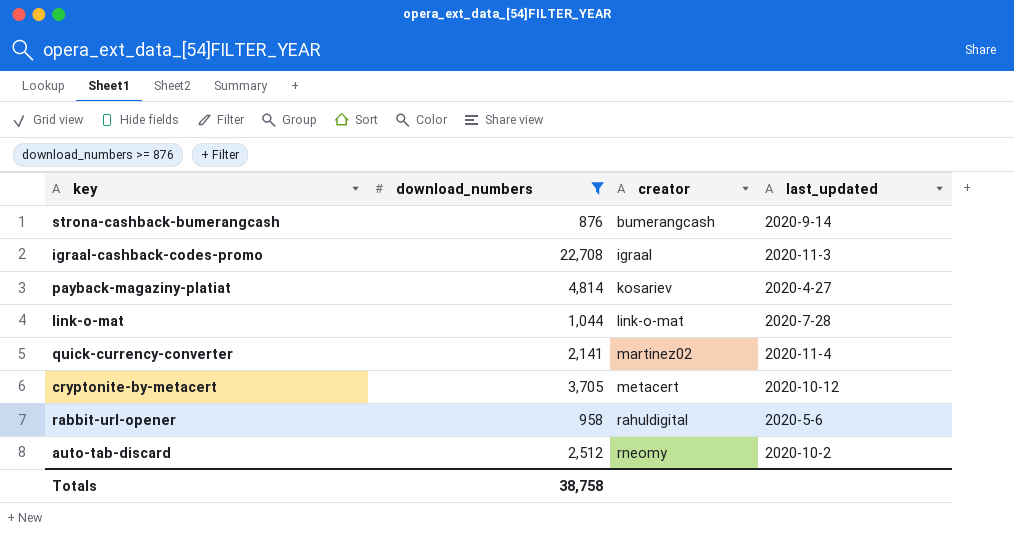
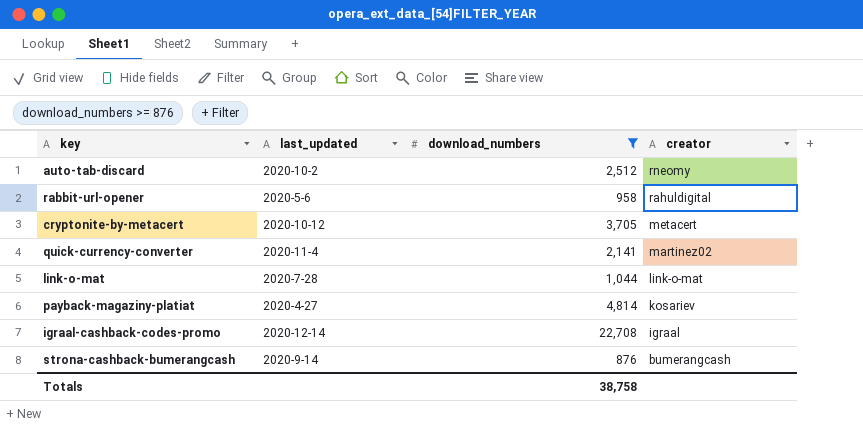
row order: creator ascending -> creator descending
column last_updated | position: 4 -> 2
igraal-cashback-codes-promo | last_updated: 2020-11-3 -> 2020-12-14

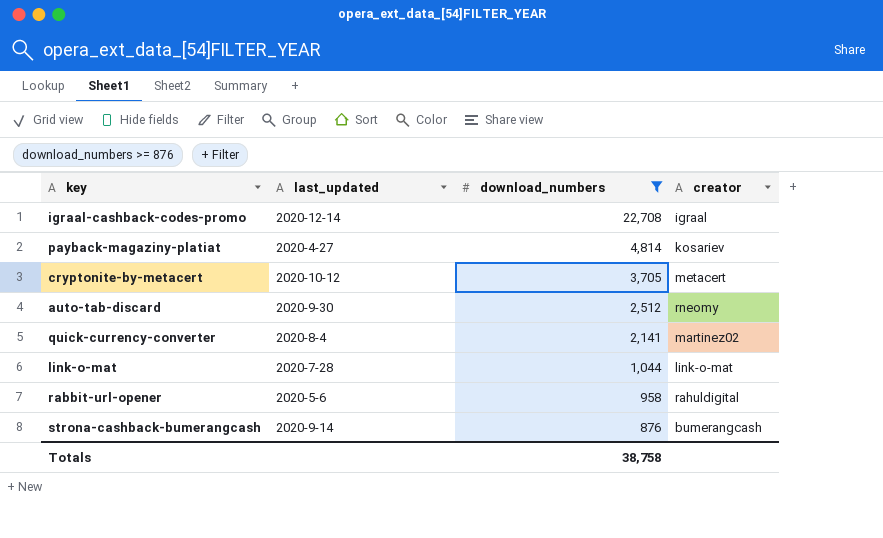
row order: creator descending -> download_numbers descending
auto-tab-discard | last_updated: 2020-10-2 -> 2020-9-30
quick-currency-converter | last_updated: 2020-11-4 -> 2020-8-4

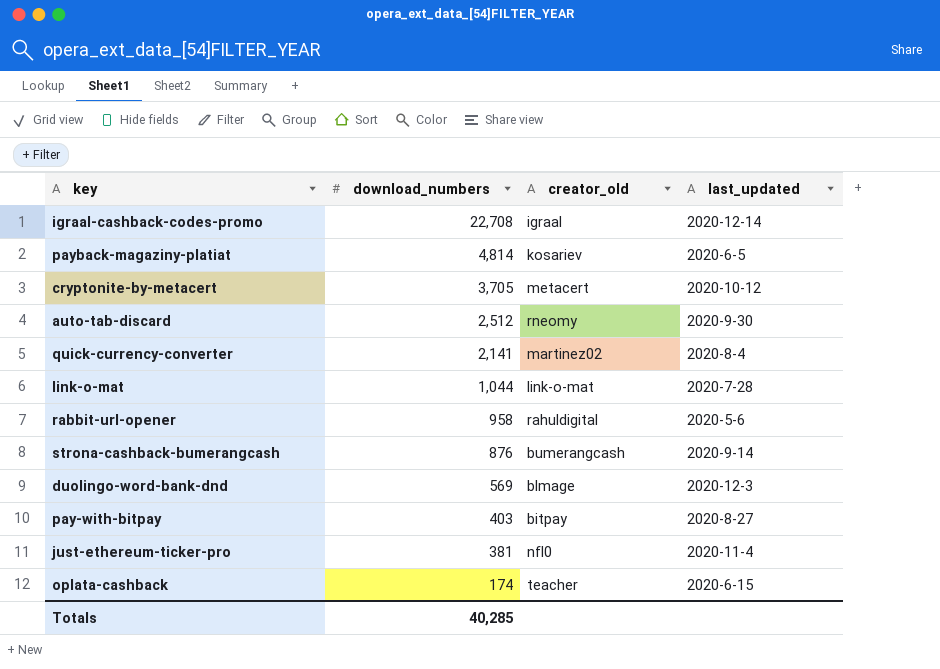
filter: download_numbers >= 876 -> none
column name: creator -> creator_old
column last_updated | position: 2 -> 4
payback-magaziny-platiat | last_updated: 2020-4-27 -> 2020-6-5
Totals | download_numbers: 38,758 -> 40,285

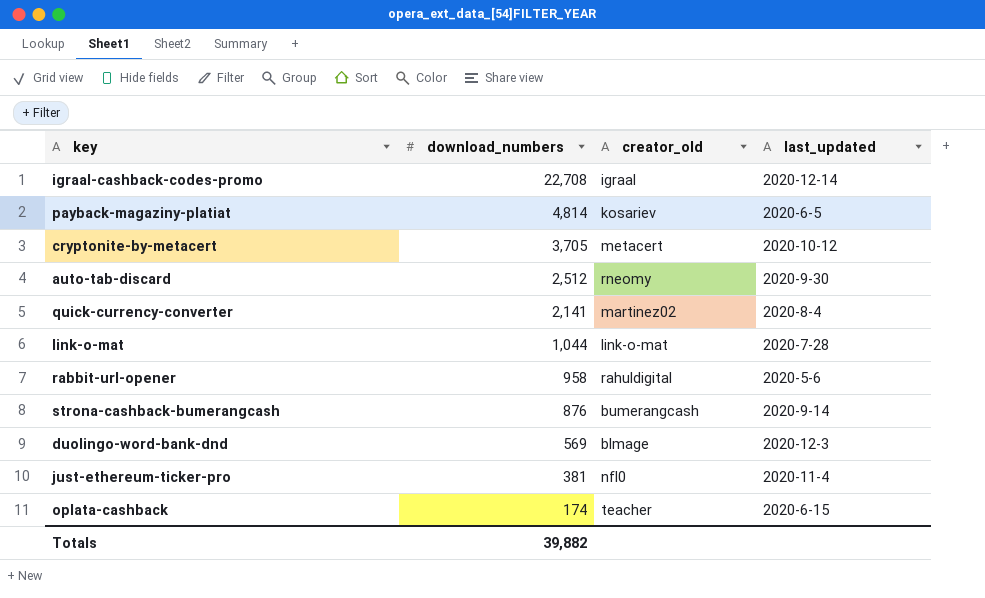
row pay-with-bitpay: 403 | bitpay | 2020-8-27 -> none
Totals | download_numbers: 40,285 -> 39,882

